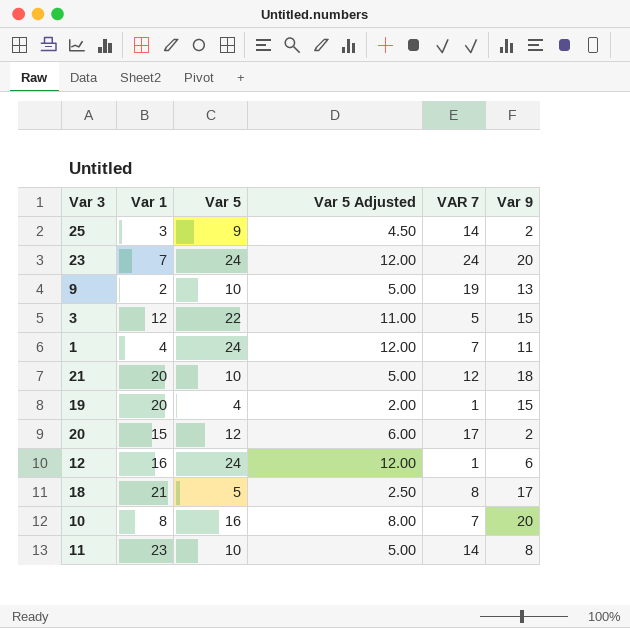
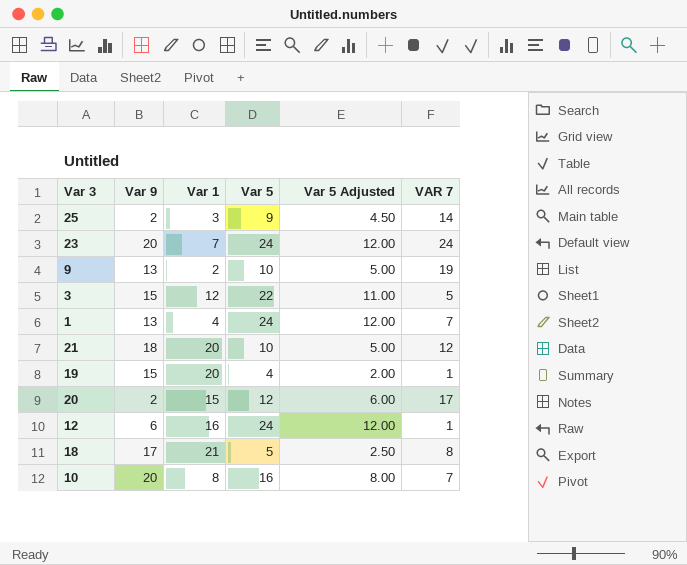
column Var 9 | position: 6 -> 2
row 11: 23 | 10 | 5.00 | 14 | 8 -> none
1 | Var 9: 11 -> 13

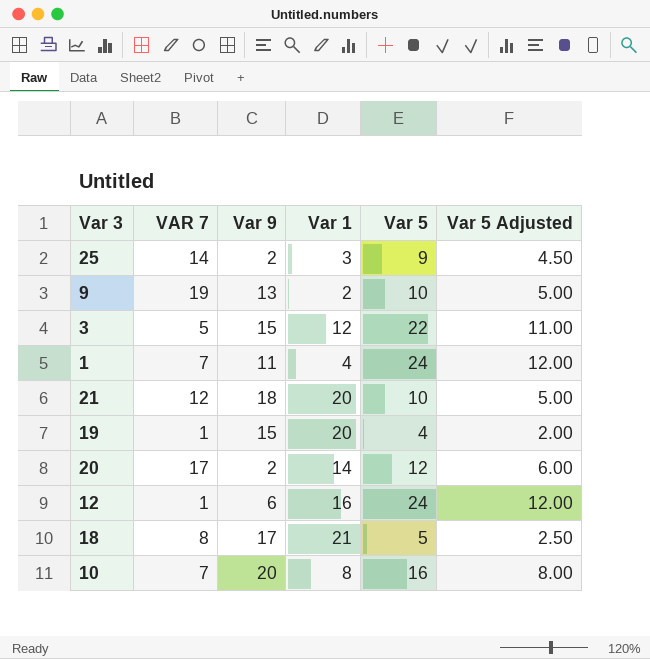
column VAR 7 | position: 6 -> 2
row 23: 20 | 7 | 24 | 12.00 | 24 -> none
1 | Var 9: 13 -> 11
20 | Var 1: 15 -> 14

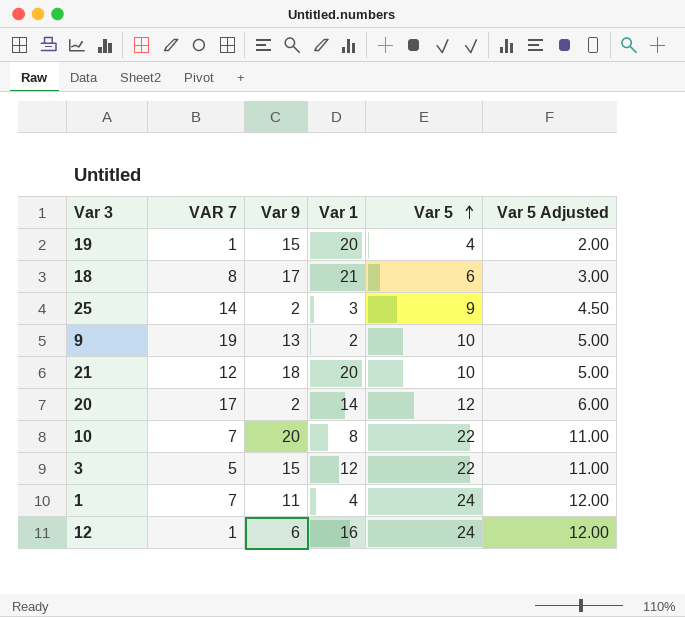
row order: none -> Var 5 ascending
18 | Var 5: 5 -> 6
18 | Var 5 Adjusted: 2.50 -> 3.00
10 | Var 5: 16 -> 22
10 | Var 5 Adjusted: 8.00 -> 11.00

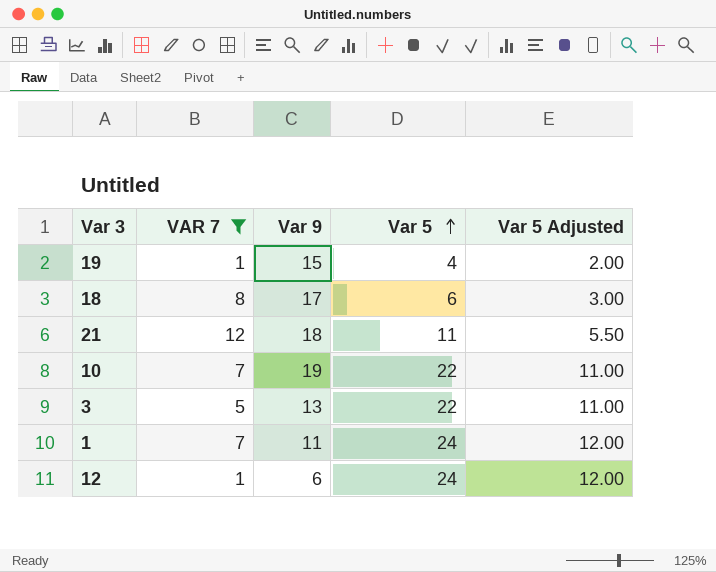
filter: none -> VAR 7 <= 12
column Var 1 | position: 4 -> none
21 | Var 5: 10 -> 11
21 | Var 5 Adjusted: 5.00 -> 5.50
10 | Var 9: 20 -> 19
3 | Var 9: 15 -> 13

